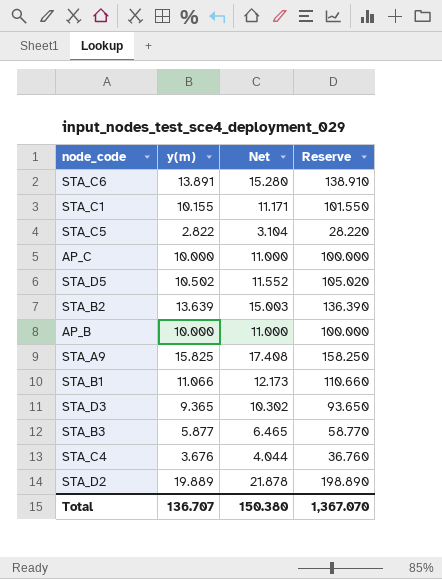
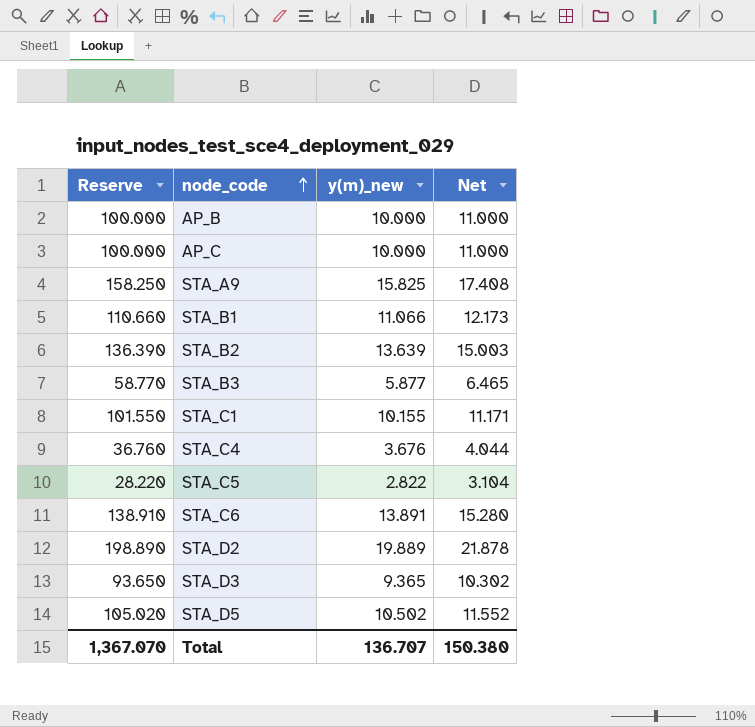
row order: none -> node_code ascending
column Reserve | position: 4 -> 1
column name: y(m) -> y(m)_new

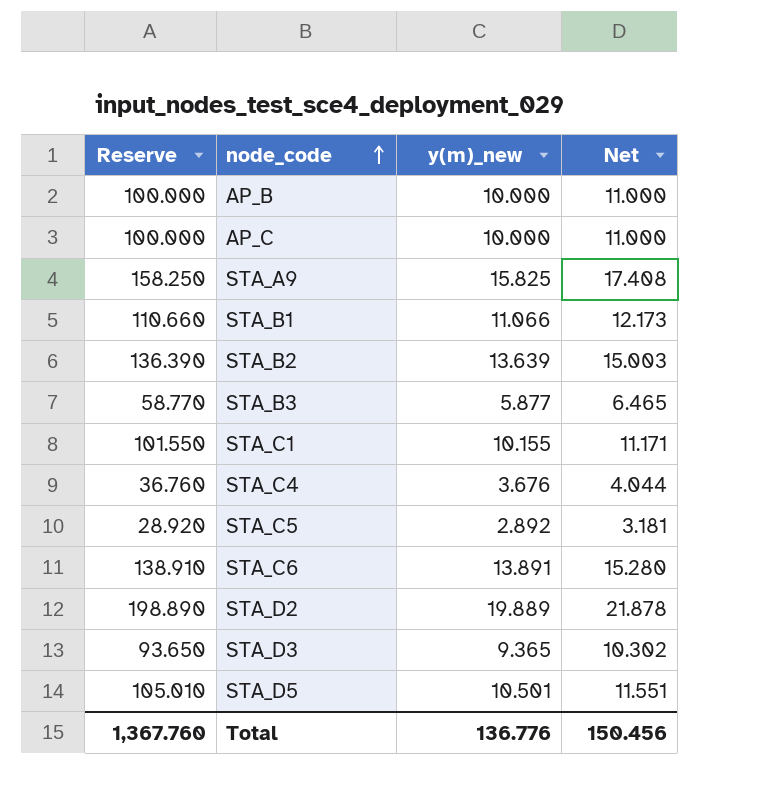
STA_C5 | Reserve: 28.220 -> 28.920
STA_C5 | y(m)_new: 2.822 -> 2.892
STA_C5 | Net: 3.104 -> 3.181
STA_D5 | Reserve: 105.020 -> 105.010
STA_D5 | y(m)_new: 10.502 -> 10.501
STA_D5 | Net: 11.552 -> 11.551
Total | Reserve: 1,367.070 -> 1,367.760
Total | y(m)_new: 136.707 -> 136.776
Total | Net: 150.380 -> 150.456

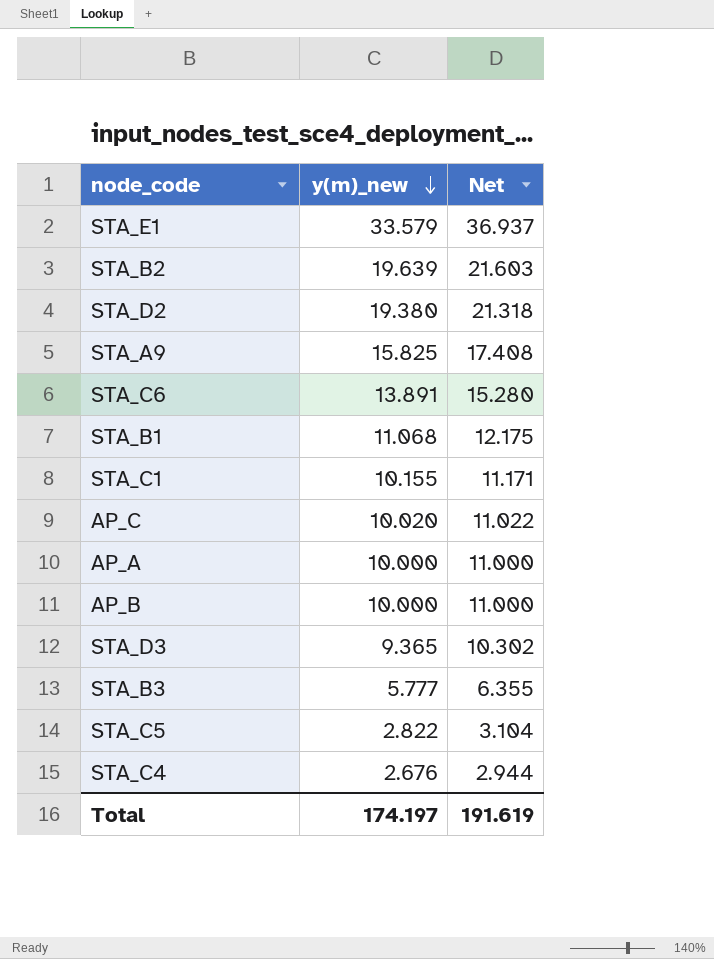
row order: node_code ascending -> y(m)_new descending
column Reserve | formula: [y(m)_new] * 10 -> none
row STA_D5: 105.010 | 10.501 | 11.551 -> none
row STA_E1: none -> 33.579 | 36.937
STA_B2 | y(m)_new: 13.639 -> 19.639
STA_B2 | Net: 15.003 -> 21.603
STA_D2 | y(m)_new: 19.889 -> 19.380
STA_D2 | Net: 21.878 -> 21.318
STA_B1 | y(m)_new: 11.066 -> 11.068
STA_B1 | Net: 12.173 -> 12.175
AP_C | y(m)_new: 10.000 -> 10.020
AP_C | Net: 11.000 -> 11.022
row AP_A: none -> 10.000 | 11.000
STA_B3 | y(m)_new: 5.877 -> 5.777
STA_B3 | Net: 6.465 -> 6.355
STA_C5 | y(m)_new: 2.892 -> 2.822
STA_C5 | Net: 3.181 -> 3.104
STA_C4 | y(m)_new: 3.676 -> 2.676
STA_C4 | Net: 4.044 -> 2.944
Total | y(m)_new: 136.776 -> 174.197
Total | Net: 150.456 -> 191.619

